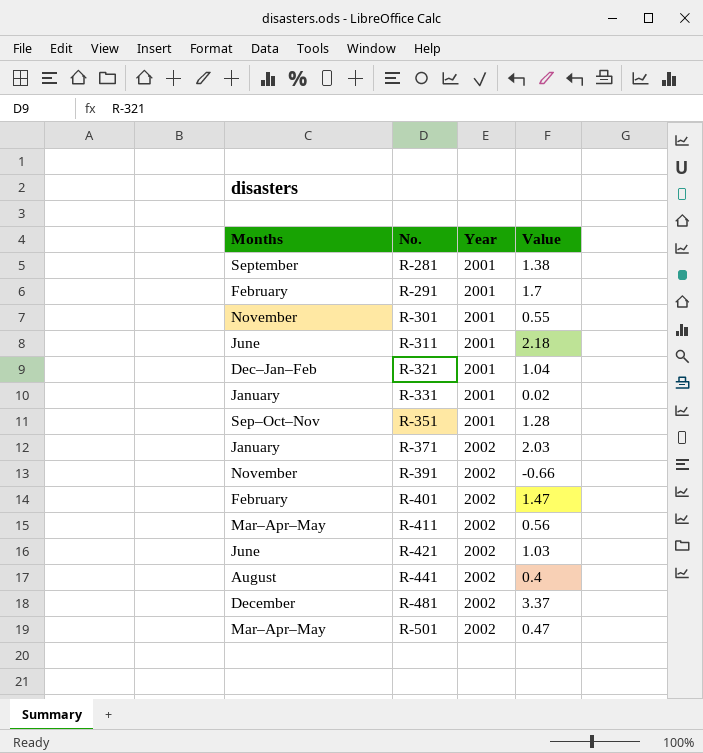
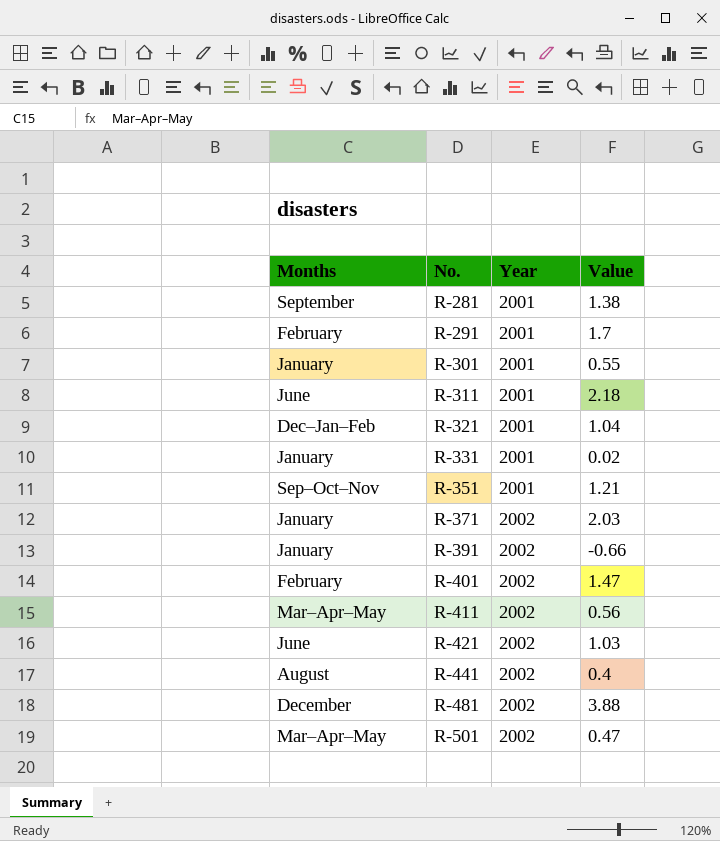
R-301 | Months: November -> January
R-351 | Value: 1.28 -> 1.21
R-391 | Months: November -> January
R-481 | Value: 3.37 -> 3.88

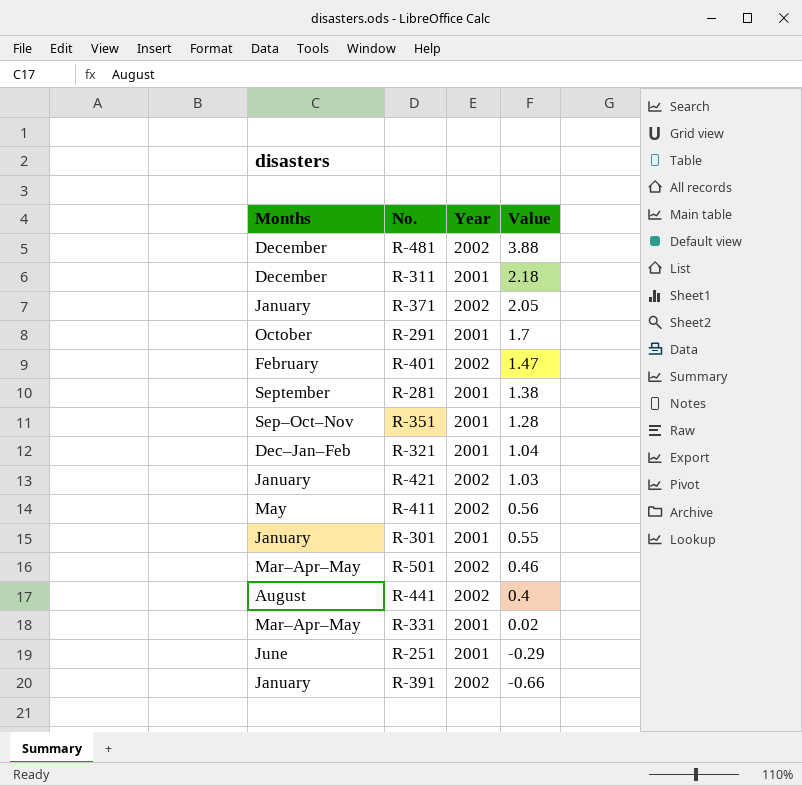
row order: No. ascending -> Value descending
R-311 | Months: June -> December
R-371 | Value: 2.03 -> 2.05
R-291 | Months: February -> October
R-351 | Value: 1.21 -> 1.28
R-421 | Months: June -> January
R-411 | Months: Mar–Apr–May -> May
R-501 | Value: 0.47 -> 0.46
R-331 | Months: January -> Mar–Apr–May
row R-251: none -> June | 2001 | -0.29

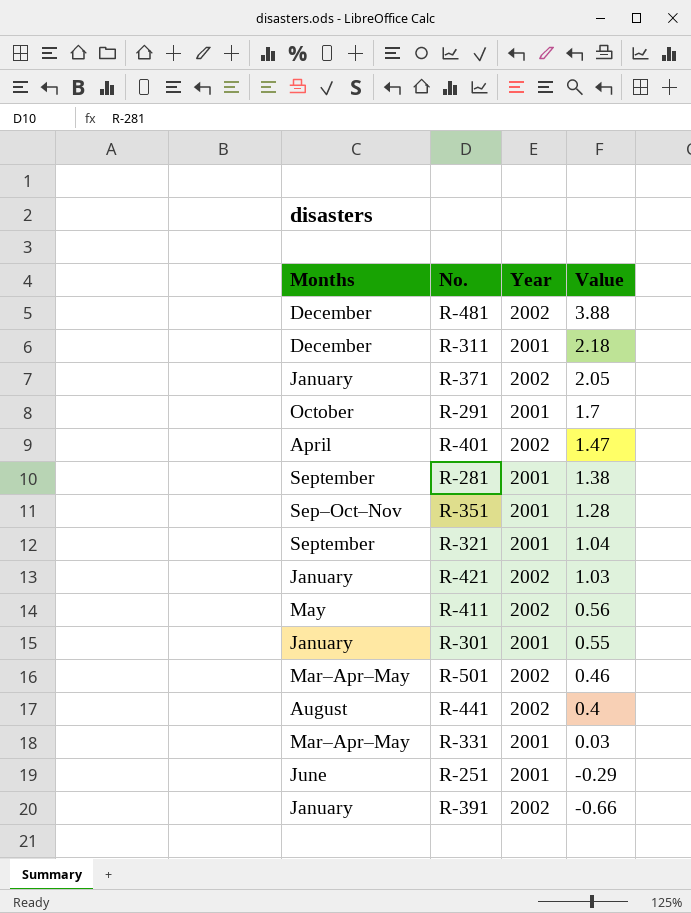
R-401 | Months: February -> April
R-321 | Months: Dec–Jan–Feb -> September
R-331 | Value: 0.02 -> 0.03

